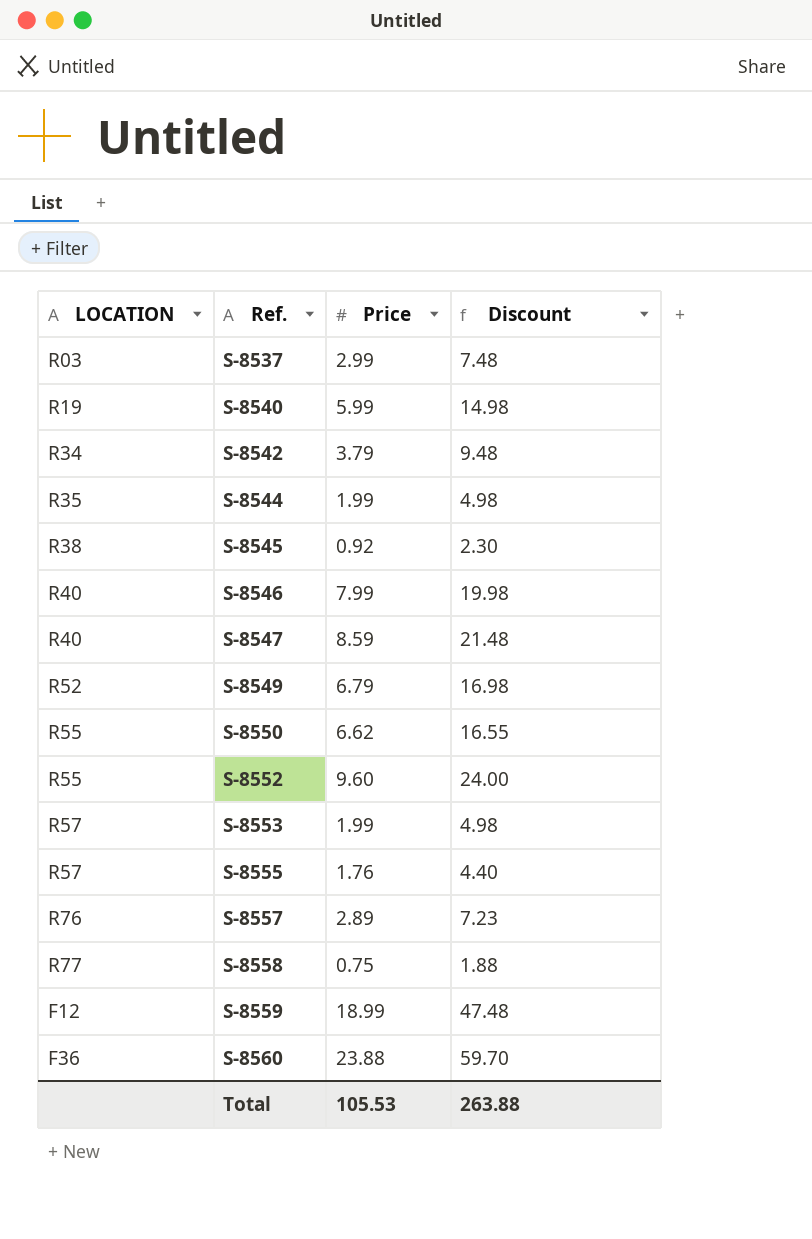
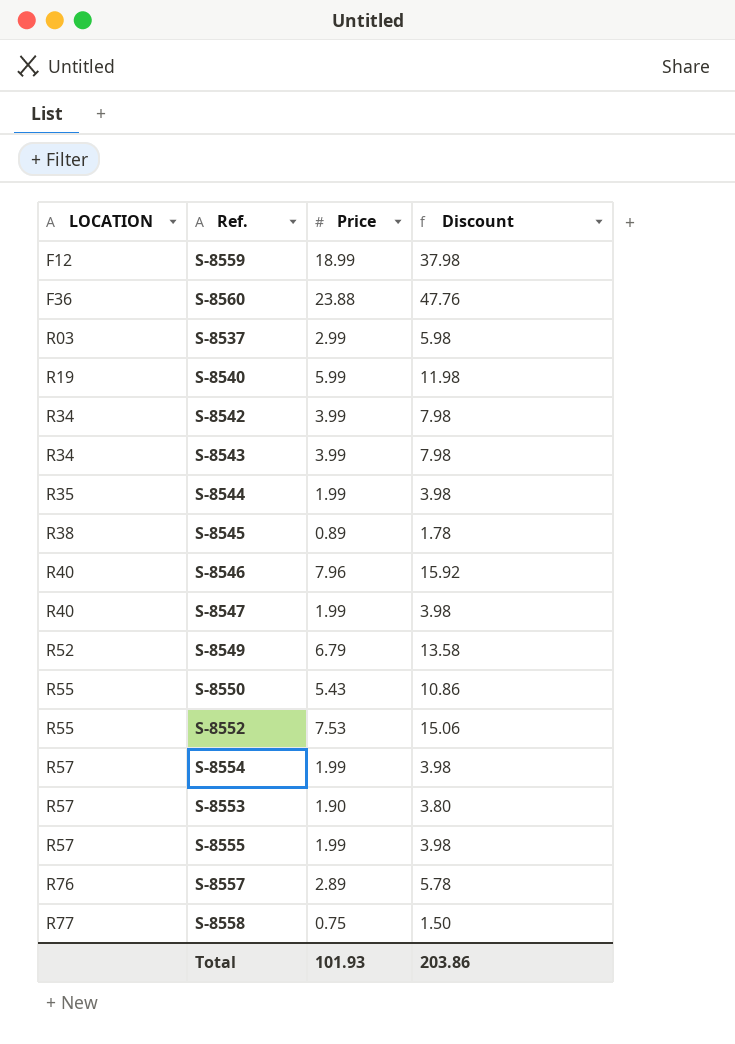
row order: Ref. ascending -> LOCATION ascending
column Discount | formula: [Price] * 2.5 -> [Price] * 2
S-8542 | Price: 3.79 -> 3.99
row S-8543: none -> R34 | 3.99 | 7.98
S-8545 | Price: 0.92 -> 0.89
S-8546 | Price: 7.99 -> 7.96
S-8547 | Price: 8.59 -> 1.99
S-8550 | Price: 6.62 -> 5.43
S-8552 | Price: 9.60 -> 7.53
row S-8554: none -> R57 | 1.99 | 3.98
S-8553 | Price: 1.99 -> 1.90
S-8555 | Price: 1.76 -> 1.99
Total | Price: 105.53 -> 101.93
Total | Discount: 263.88 -> 203.86

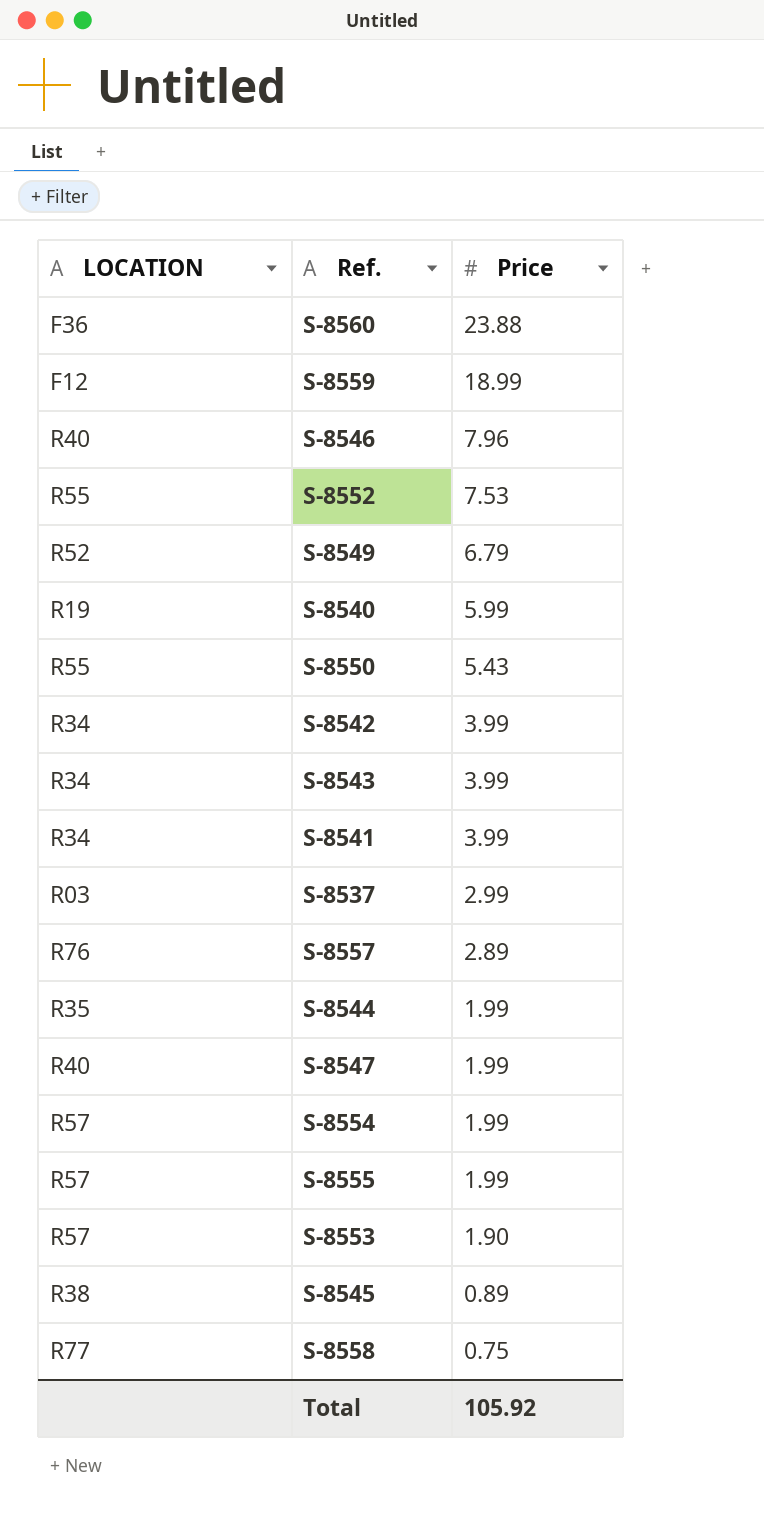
row order: LOCATION ascending -> Price descending
column Discount | formula: [Price] * 2 -> none
row S-8541: none -> R34 | 3.99
Total | Price: 101.93 -> 105.92

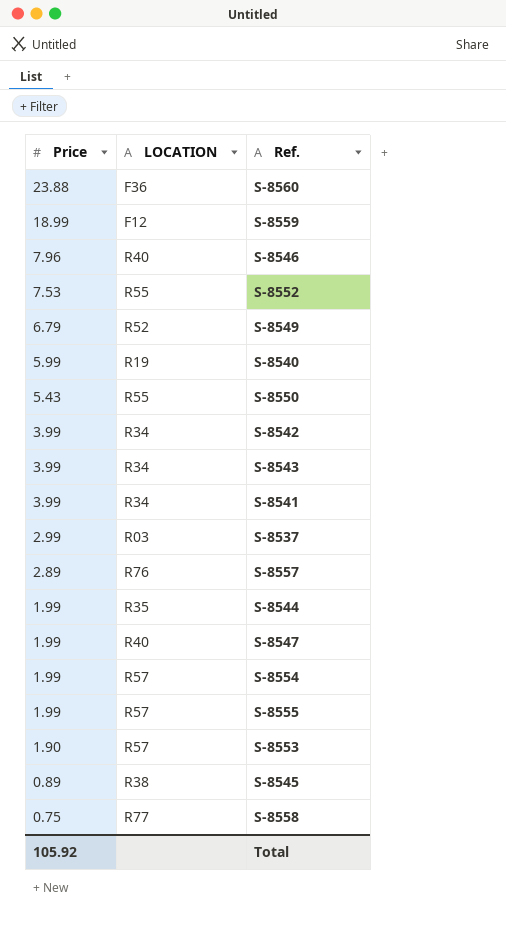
column Price | position: 3 -> 1

